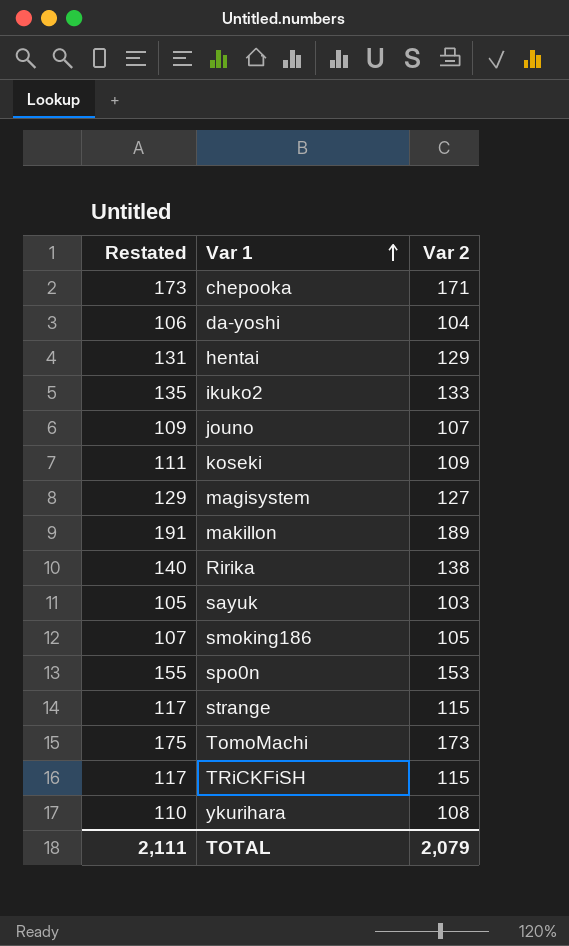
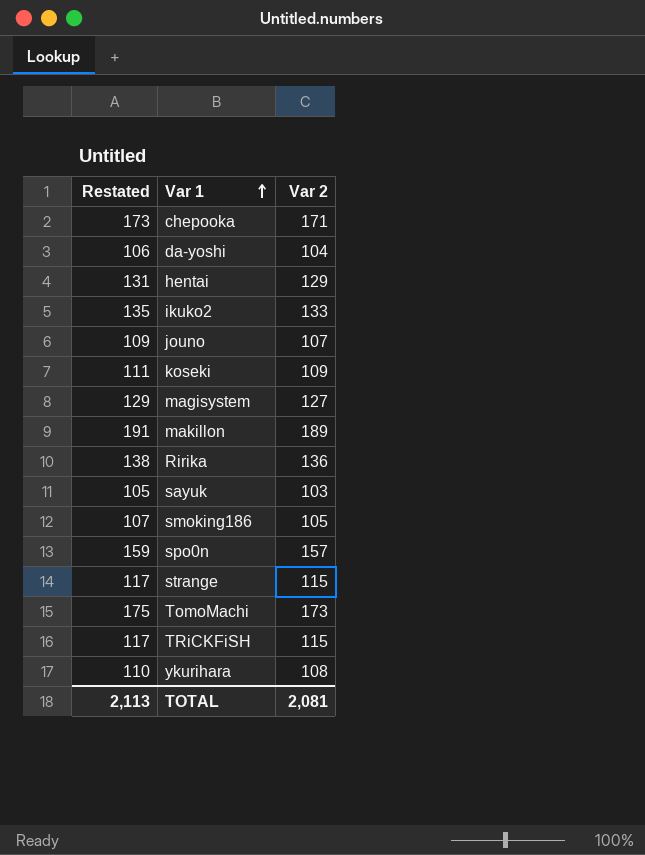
Ririka | Restated: 140 -> 138
Ririka | Var 2: 138 -> 136
spo0n | Restated: 155 -> 159
spo0n | Var 2: 153 -> 157
TOTAL | Restated: 2,111 -> 2,113
TOTAL | Var 2: 2,079 -> 2,081

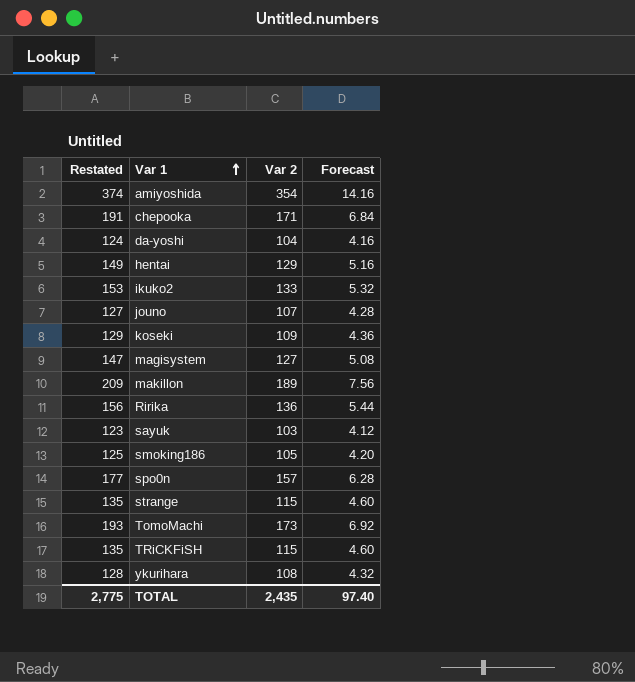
column Restated | formula: [Var 2] + 2 -> [Var 2] + 20
column Forecast | formula: none -> [Var 2] * 0.04
row amiyoshida: none -> 374 | 354 | 14.16
TOTAL | Restated: 2,113 -> 2,775
TOTAL | Var 2: 2,081 -> 2,435

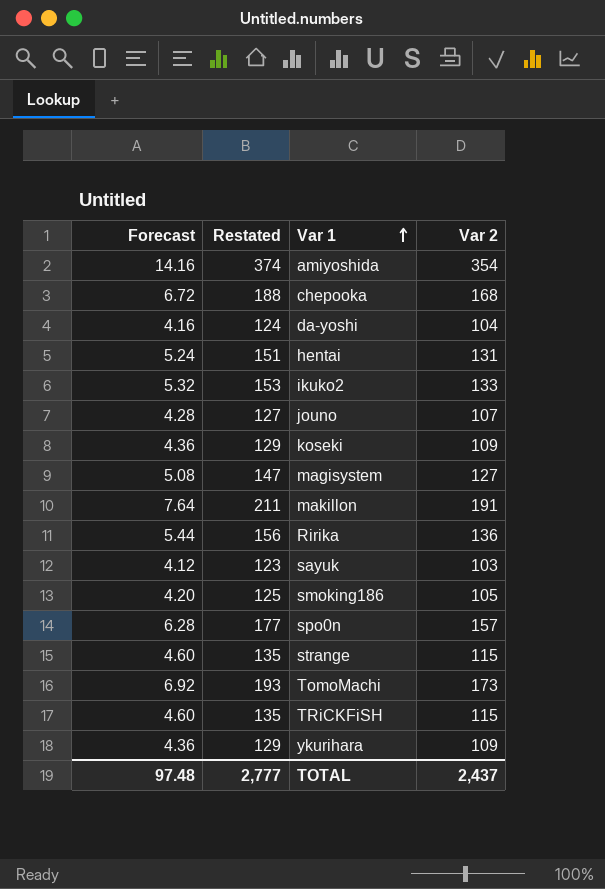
column Forecast | position: 4 -> 1
chepooka | Forecast: 6.84 -> 6.72
chepooka | Restated: 191 -> 188
chepooka | Var 2: 171 -> 168
hentai | Forecast: 5.16 -> 5.24
hentai | Restated: 149 -> 151
hentai | Var 2: 129 -> 131
makillon | Forecast: 7.56 -> 7.64
makillon | Restated: 209 -> 211
makillon | Var 2: 189 -> 191
ykurihara | Forecast: 4.32 -> 4.36
ykurihara | Restated: 128 -> 129
ykurihara | Var 2: 108 -> 109
TOTAL | Forecast: 97.40 -> 97.48
TOTAL | Restated: 2,775 -> 2,777
TOTAL | Var 2: 2,435 -> 2,437

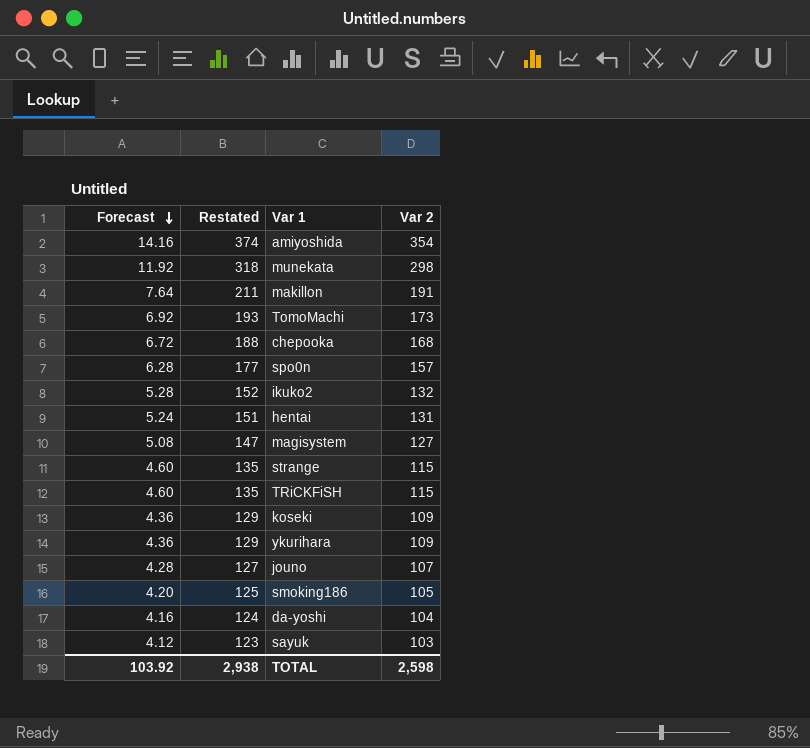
row order: Var 1 ascending -> Forecast descending
row Ririka: 5.44 | 156 | 136 -> none
row munekata: none -> 11.92 | 318 | 298
ikuko2 | Forecast: 5.32 -> 5.28
ikuko2 | Restated: 153 -> 152
ikuko2 | Var 2: 133 -> 132
TOTAL | Forecast: 97.48 -> 103.92
TOTAL | Restated: 2,777 -> 2,938
TOTAL | Var 2: 2,437 -> 2,598

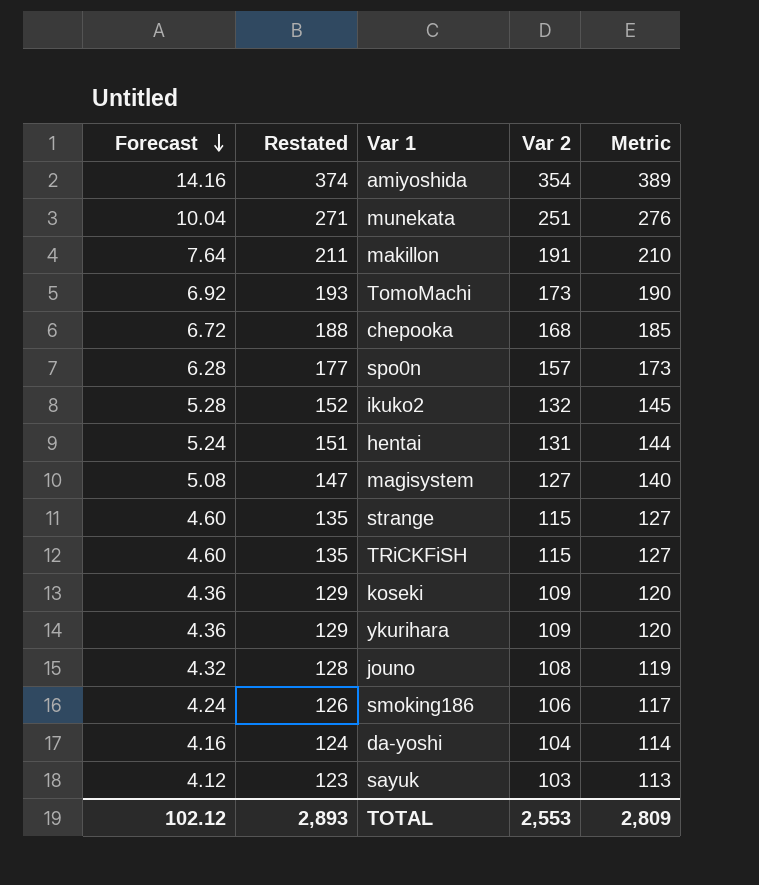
column Metric | formula: none -> [Var 2] * 1.1
munekata | Forecast: 11.92 -> 10.04
munekata | Restated: 318 -> 271
munekata | Var 2: 298 -> 251
jouno | Forecast: 4.28 -> 4.32
jouno | Restated: 127 -> 128
jouno | Var 2: 107 -> 108
smoking186 | Forecast: 4.20 -> 4.24
smoking186 | Restated: 125 -> 126
smoking186 | Var 2: 105 -> 106
TOTAL | Forecast: 103.92 -> 102.12
TOTAL | Restated: 2,938 -> 2,893
TOTAL | Var 2: 2,598 -> 2,553

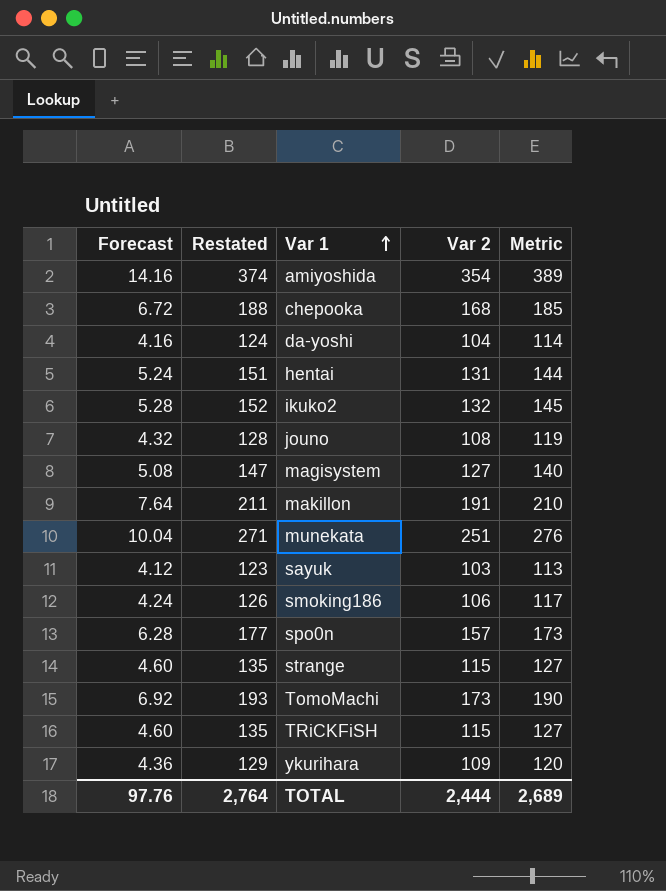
row order: Forecast descending -> Var 1 ascending
row koseki: 4.36 | 129 | 109 | 120 -> none
TOTAL | Forecast: 102.12 -> 97.76
TOTAL | Restated: 2,893 -> 2,764
TOTAL | Var 2: 2,553 -> 2,444
TOTAL | Metric: 2,809 -> 2,689

